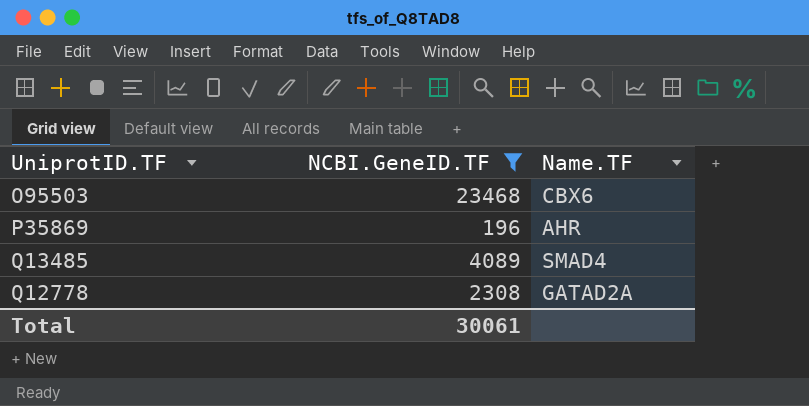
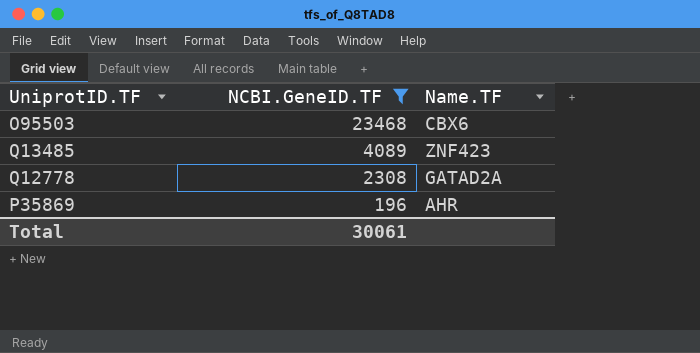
row order: none -> NCBI.GeneID.TF descending
Q13485 | Name.TF: SMAD4 -> ZNF423

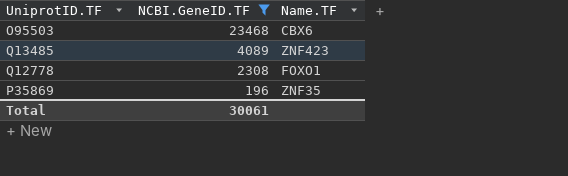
Q12778 | Name.TF: GATAD2A -> FOXO1
P35869 | Name.TF: AHR -> ZNF35

